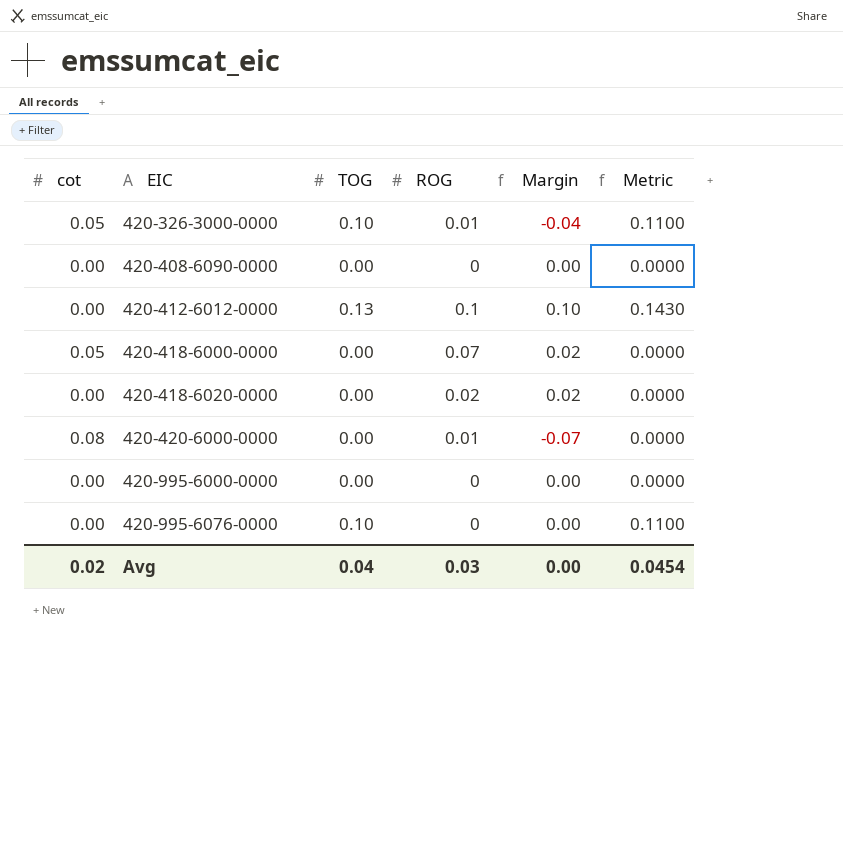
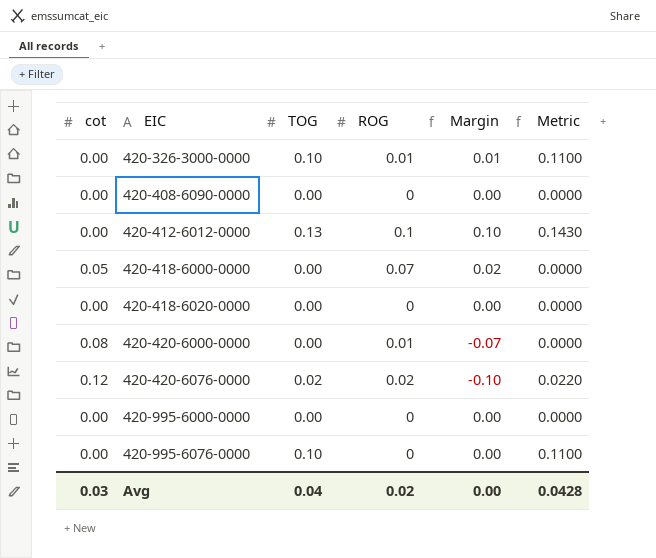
420-326-3000-0000 | cot: 0.05 -> 0.00
420-326-3000-0000 | Margin: -0.04 -> 0.01
420-418-6020-0000 | ROG: 0.02 -> 0
420-418-6020-0000 | Margin: 0.02 -> 0.00
row 420-420-6076-0000: none -> 0.12 | 0.02 | 0.02 | -0.10 | 0.0220
Avg | cot: 0.02 -> 0.03
Avg | ROG: 0.03 -> 0.02
Avg | Metric: 0.0454 -> 0.0428

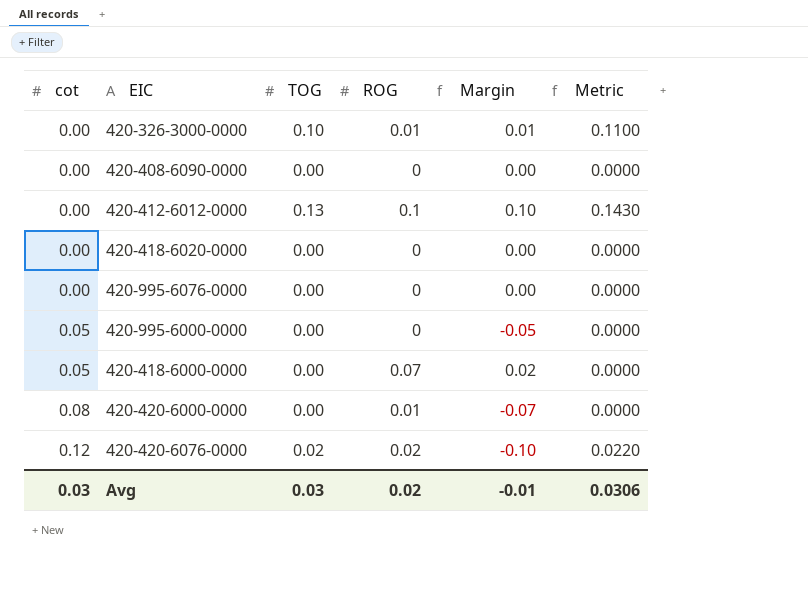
row order: EIC ascending -> cot ascending
420-995-6076-0000 | TOG: 0.10 -> 0.00
420-995-6076-0000 | Metric: 0.1100 -> 0.0000
420-995-6000-0000 | cot: 0.00 -> 0.05
420-995-6000-0000 | Margin: 0.00 -> -0.05
Avg | TOG: 0.04 -> 0.03
Avg | Margin: 0.00 -> -0.01
Avg | Metric: 0.0428 -> 0.0306

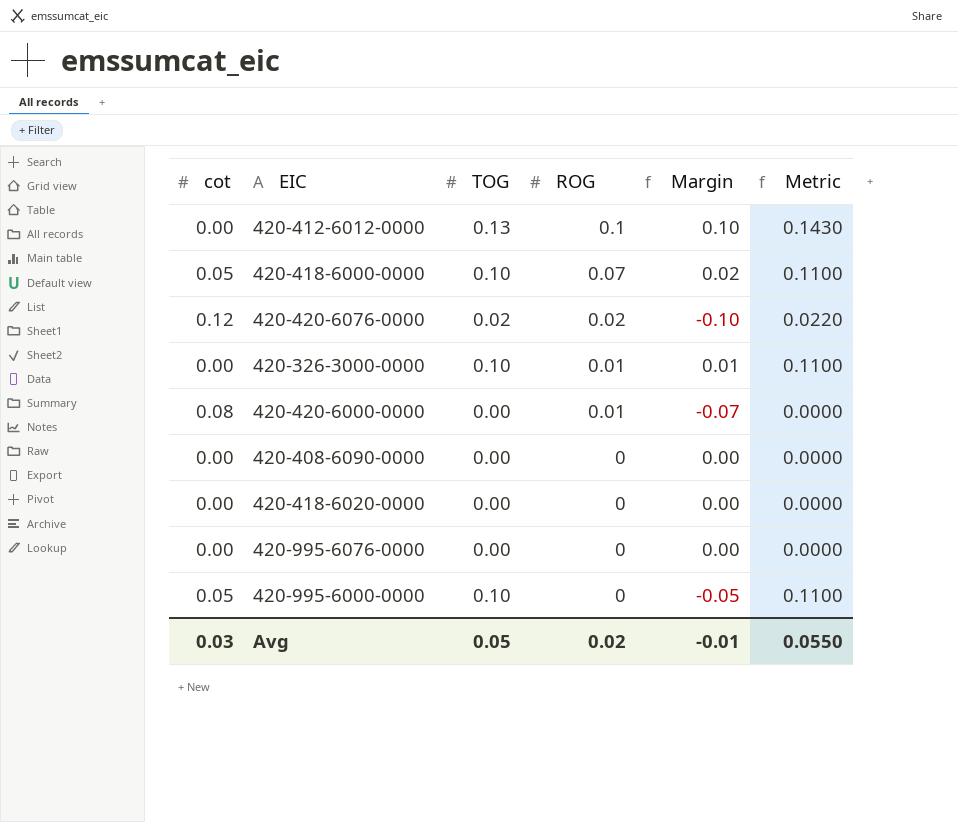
row order: cot ascending -> ROG descending
420-418-6000-0000 | TOG: 0.00 -> 0.10
420-418-6000-0000 | Metric: 0.0000 -> 0.1100
420-995-6000-0000 | TOG: 0.00 -> 0.10
420-995-6000-0000 | Metric: 0.0000 -> 0.1100
Avg | TOG: 0.03 -> 0.05
Avg | Metric: 0.0306 -> 0.0550

